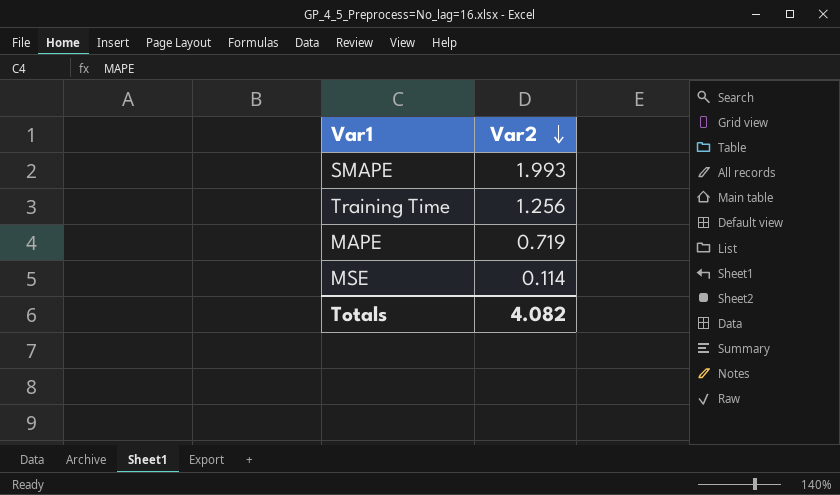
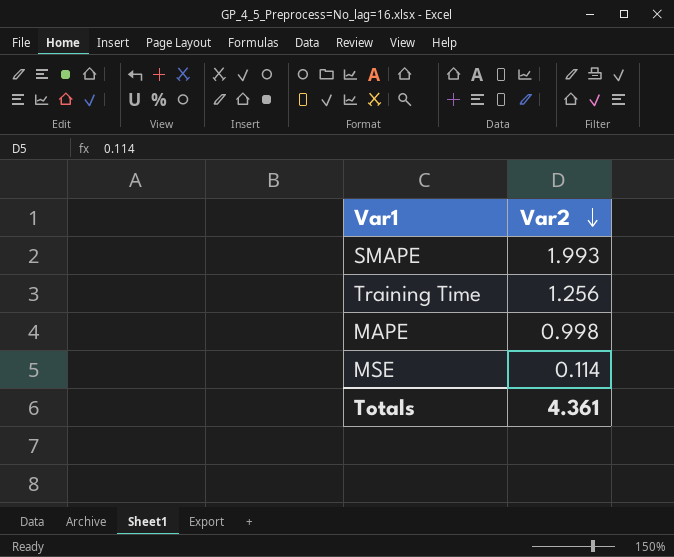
MAPE | Var2: 0.719 -> 0.998
Totals | Var2: 4.082 -> 4.361

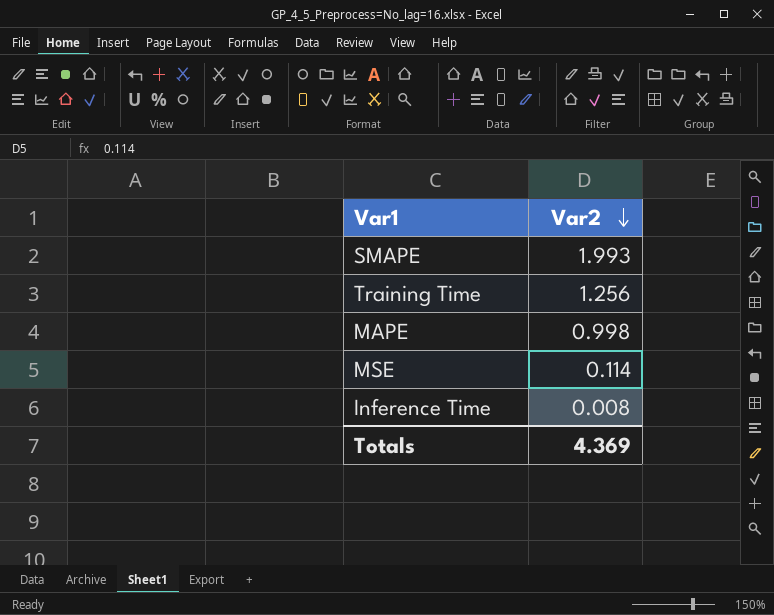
row Inference Time: none -> 0.008
Totals | Var2: 4.361 -> 4.369

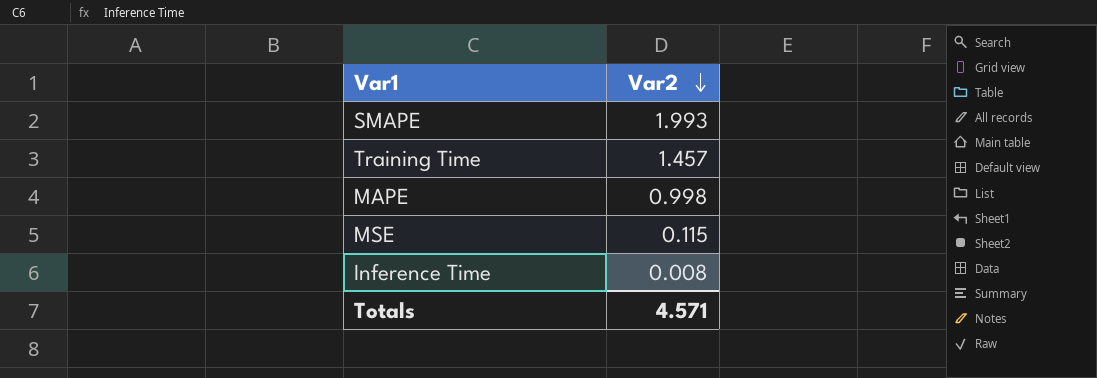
Training Time | Var2: 1.256 -> 1.457
MSE | Var2: 0.114 -> 0.115
Totals | Var2: 4.369 -> 4.571

